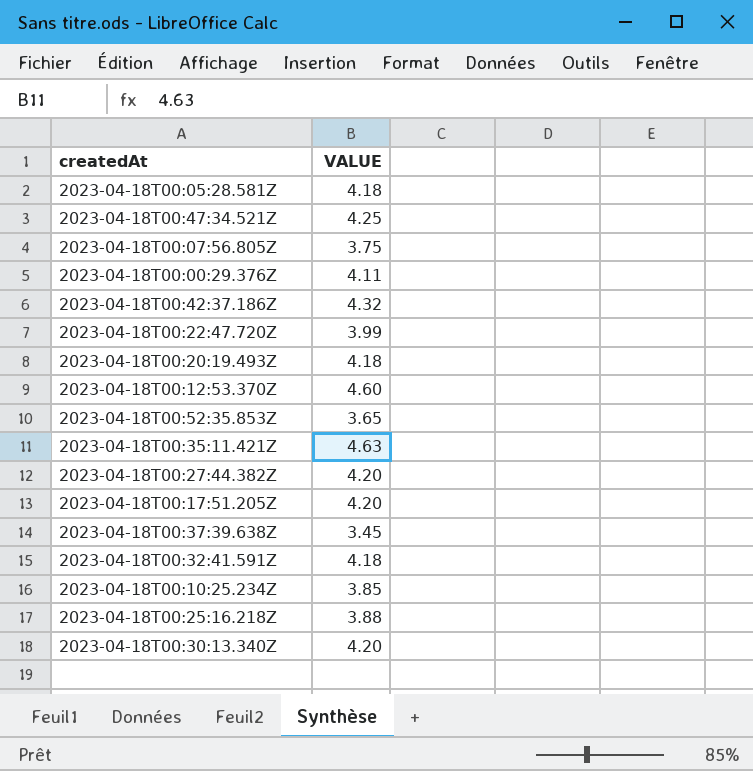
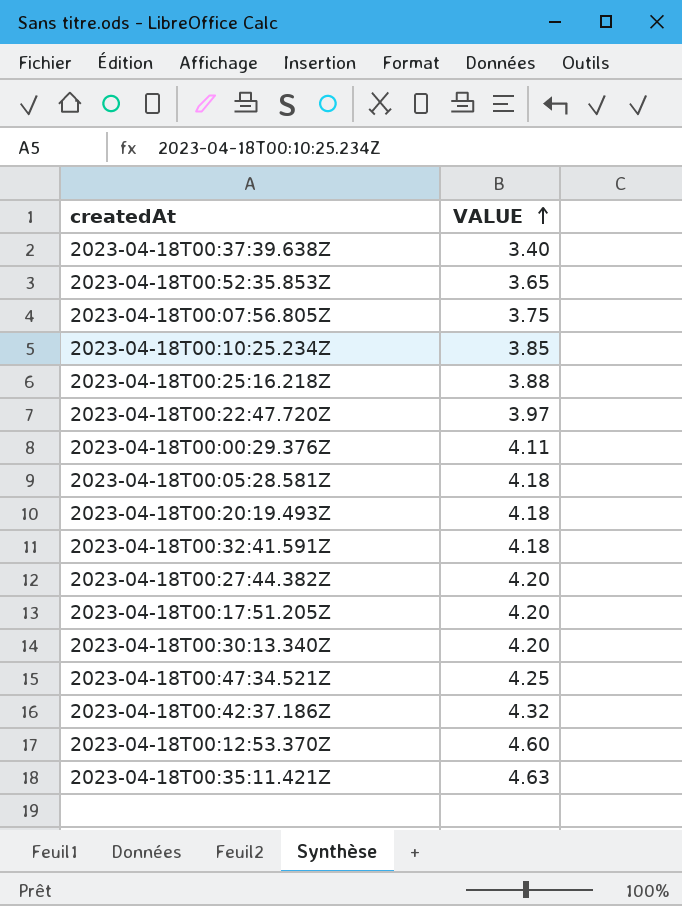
row order: none -> VALUE ascending
2023-04-18T00:37:39.638Z | VALUE: 3.45 -> 3.40
2023-04-18T00:22:47.720Z | VALUE: 3.99 -> 3.97

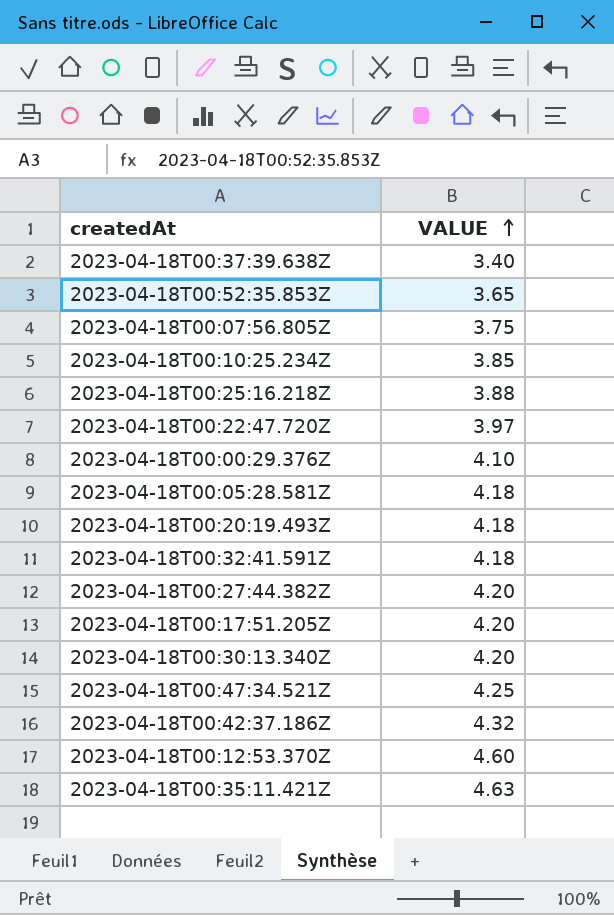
2023-04-18T00:00:29.376Z | VALUE: 4.11 -> 4.10

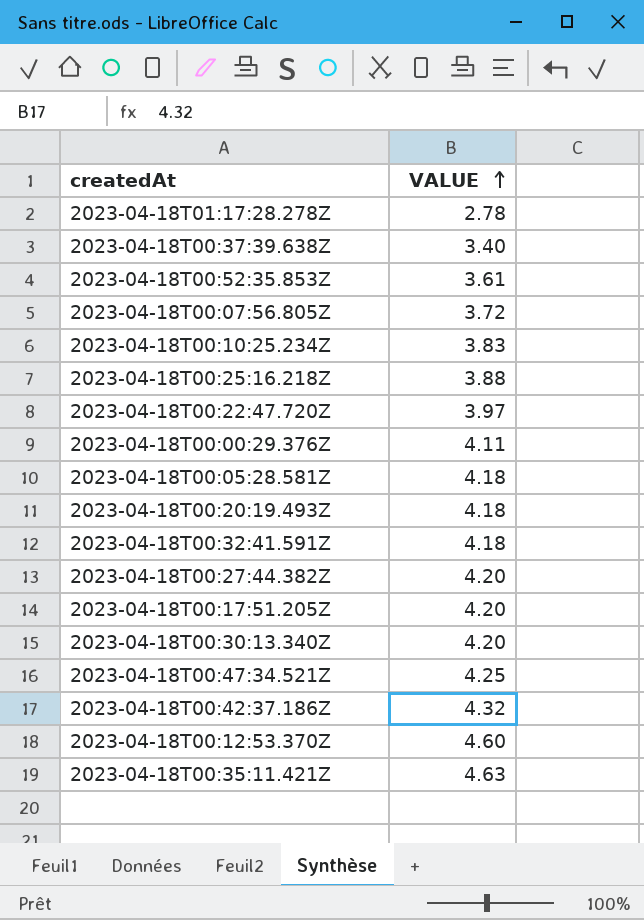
row 2023-04-18T01:17:28.278Z: none -> 2.78
2023-04-18T00:52:35.853Z | VALUE: 3.65 -> 3.61
2023-04-18T00:07:56.805Z | VALUE: 3.75 -> 3.72
2023-04-18T00:10:25.234Z | VALUE: 3.85 -> 3.83
2023-04-18T00:00:29.376Z | VALUE: 4.10 -> 4.11

